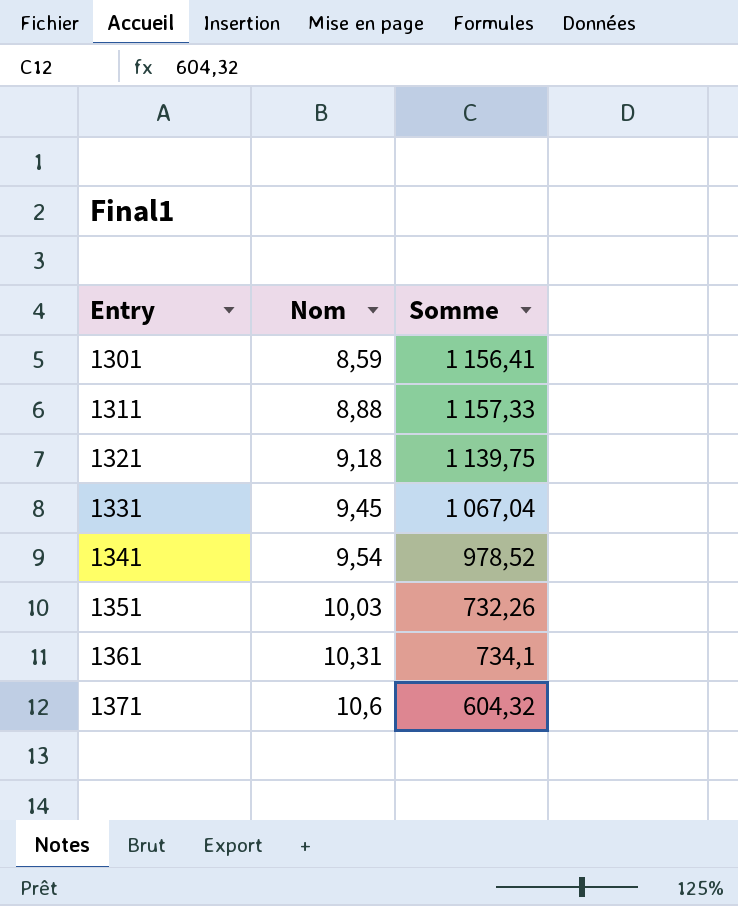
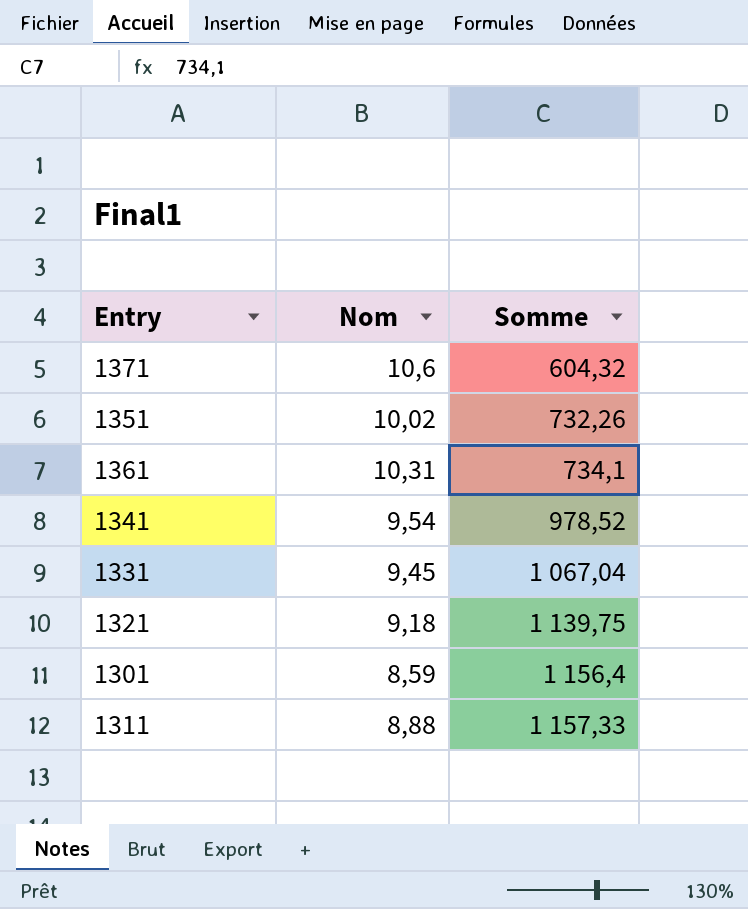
row order: Entry ascending -> Somme ascending
1351 | Nom: 10,03 -> 10,02
1301 | Somme: 1 156,41 -> 1 156,4

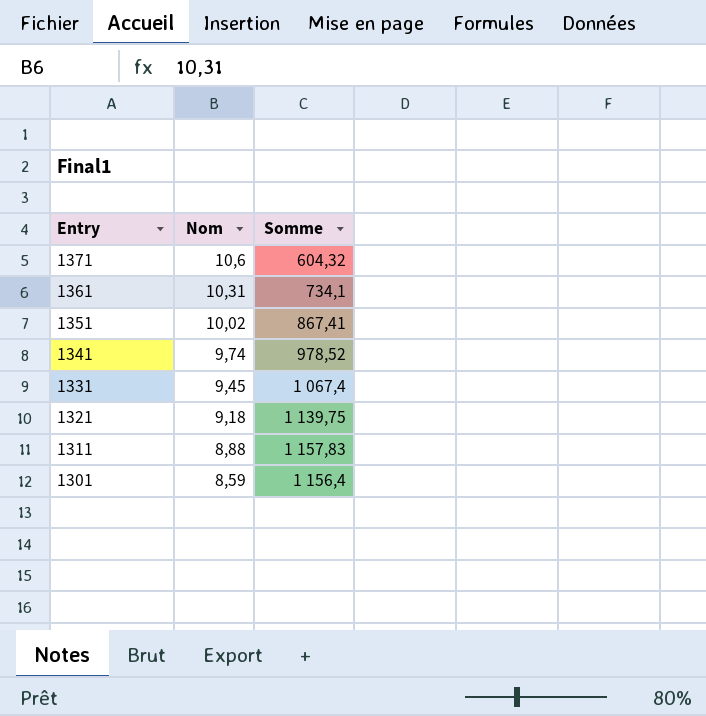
row order: Somme ascending -> Entry descending
1351 | Somme: 732,26 -> 867,41
1341 | Nom: 9,54 -> 9,74
1331 | Somme: 1 067,04 -> 1 067,4
1311 | Somme: 1 157,33 -> 1 157,83

